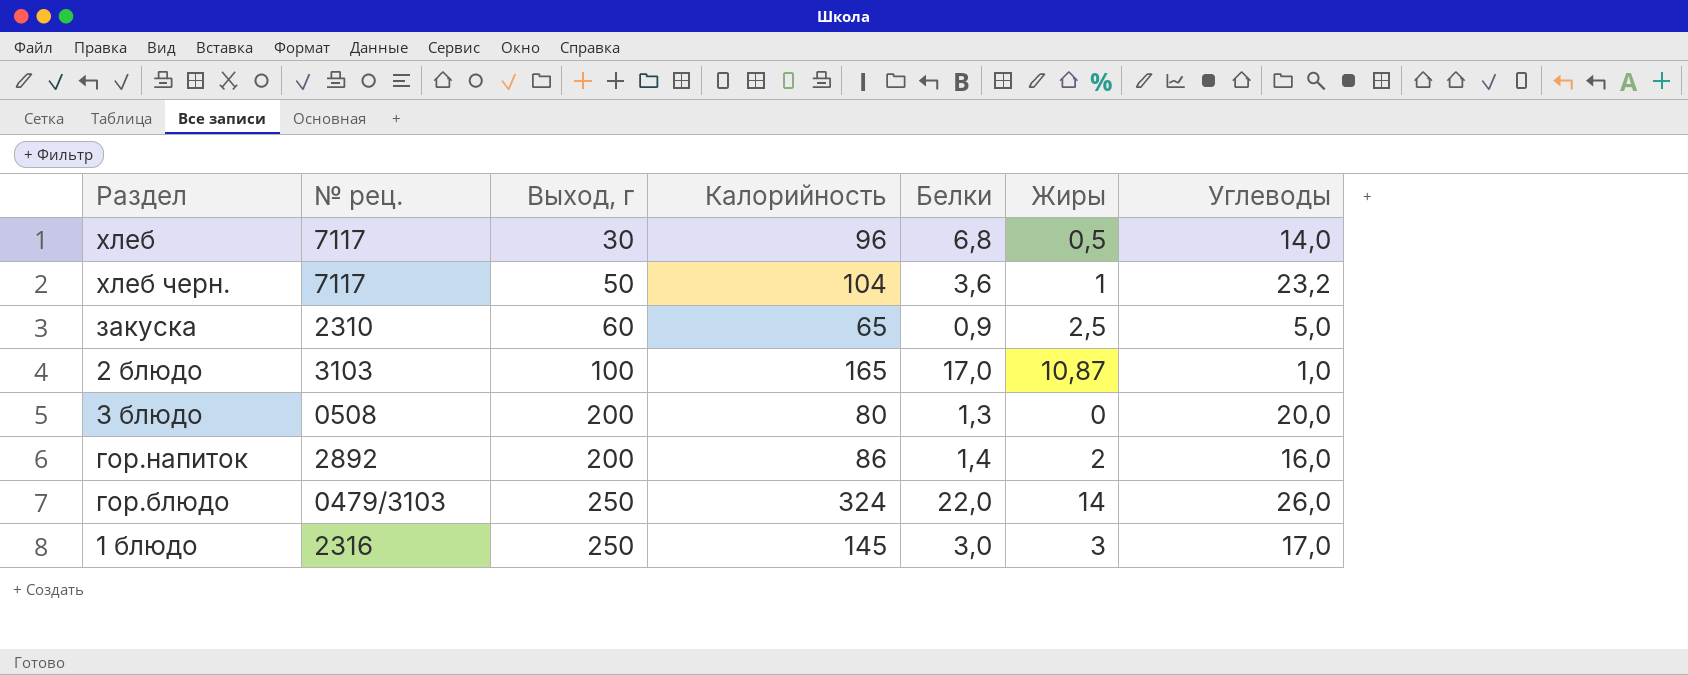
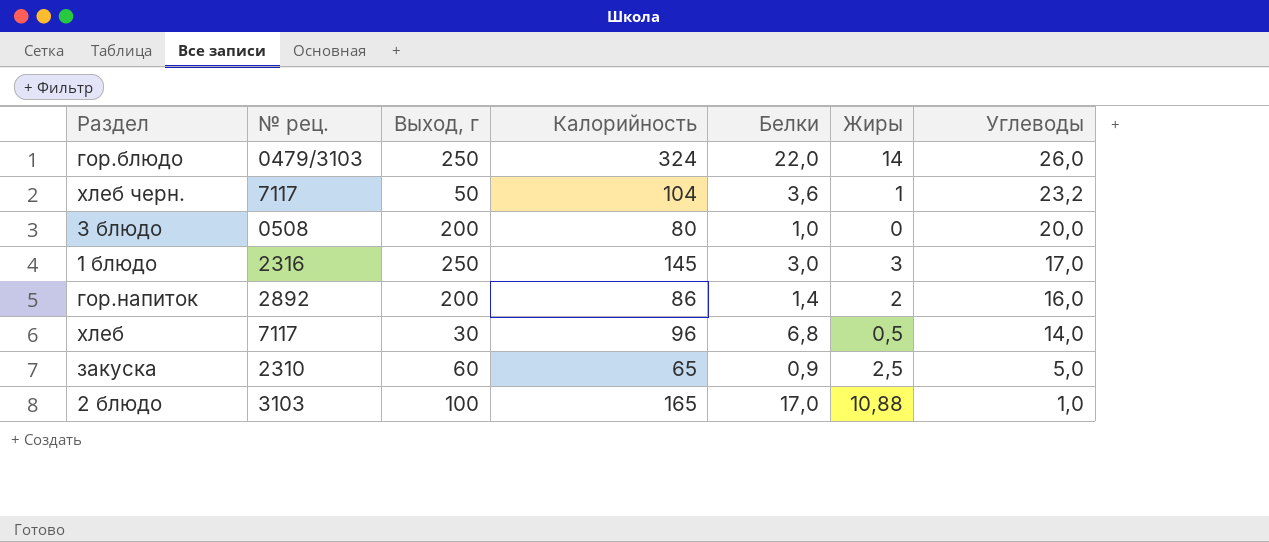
row order: Выход, г ascending -> Углеводы descending
3 блюдо | Белки: 1,3 -> 1,0
2 блюдо | Жиры: 10,87 -> 10,88

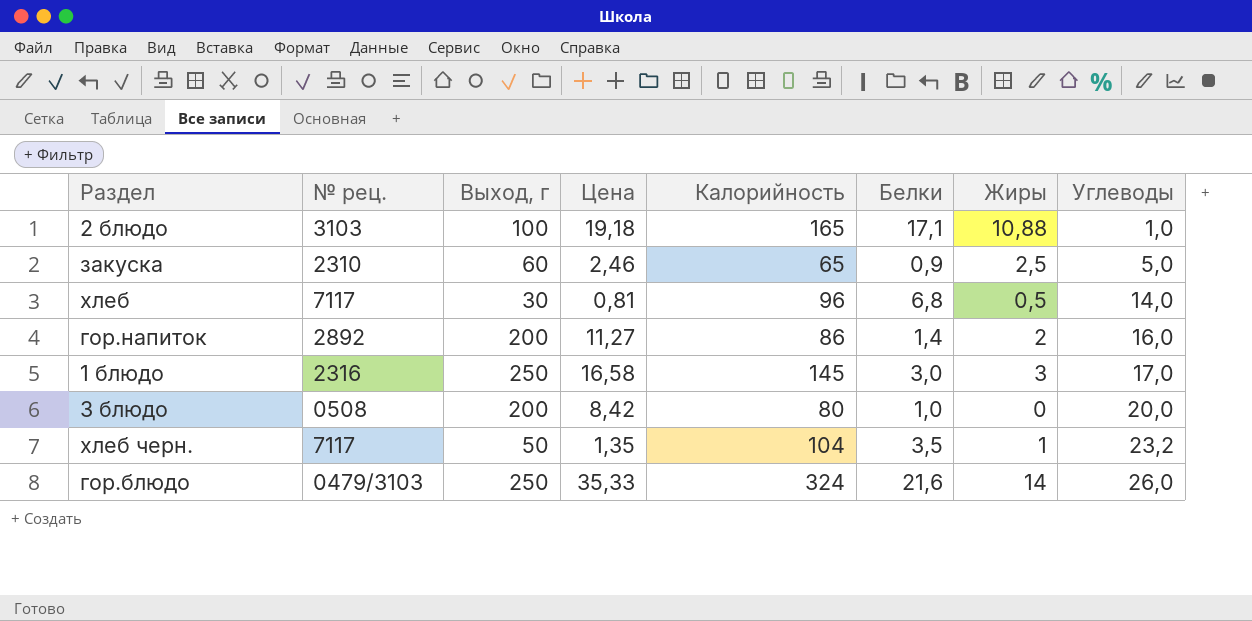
row order: Углеводы descending -> Углеводы ascending
column Цена | position: none -> 4
2 блюдо | Белки: 17,0 -> 17,1
хлеб черн. | Белки: 3,6 -> 3,5
гор.блюдо | Белки: 22,0 -> 21,6

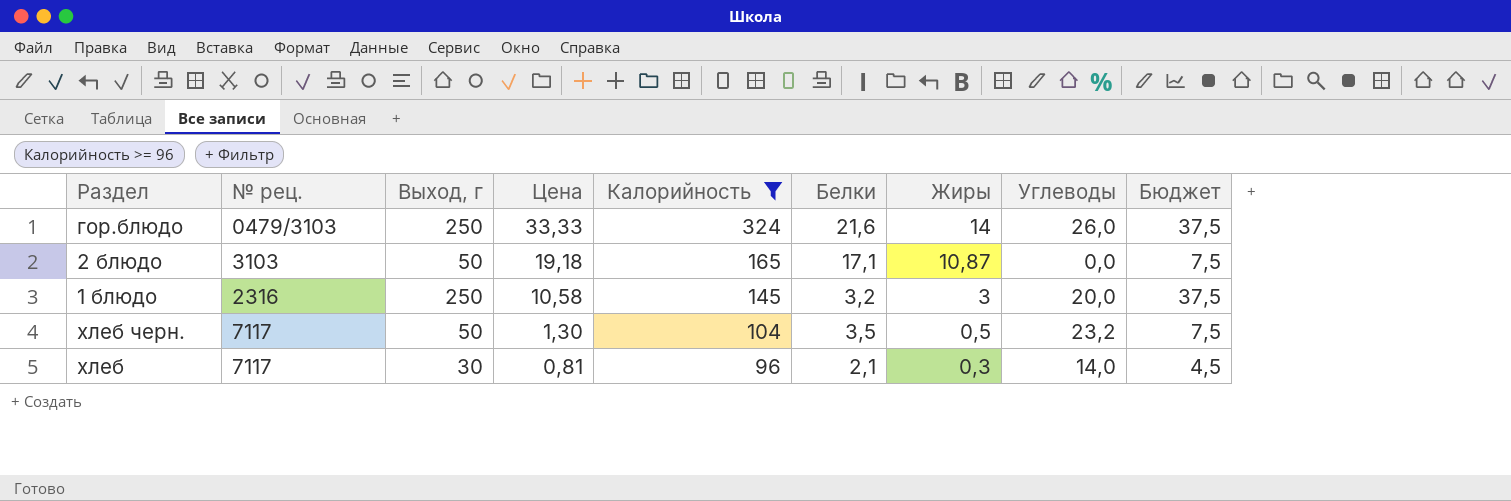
filter: none -> Калорийность >= 96
row order: Углеводы ascending -> Цена descending
column Бюджет | formula: none -> [Выход, г] * 0,15
гор.блюдо | Цена: 35,33 -> 33,33
2 блюдо | Выход, г: 100 -> 50
2 блюдо | Жиры: 10,88 -> 10,87
2 блюдо | Углеводы: 1,0 -> 0,0
1 блюдо | Цена: 16,58 -> 10,58
1 блюдо | Белки: 3,0 -> 3,2
1 блюдо | Углеводы: 17,0 -> 20,0
хлеб черн. | Цена: 1,35 -> 1,30
хлеб черн. | Жиры: 1 -> 0,5
хлеб | Белки: 6,8 -> 2,1
хлеб | Жиры: 0,5 -> 0,3

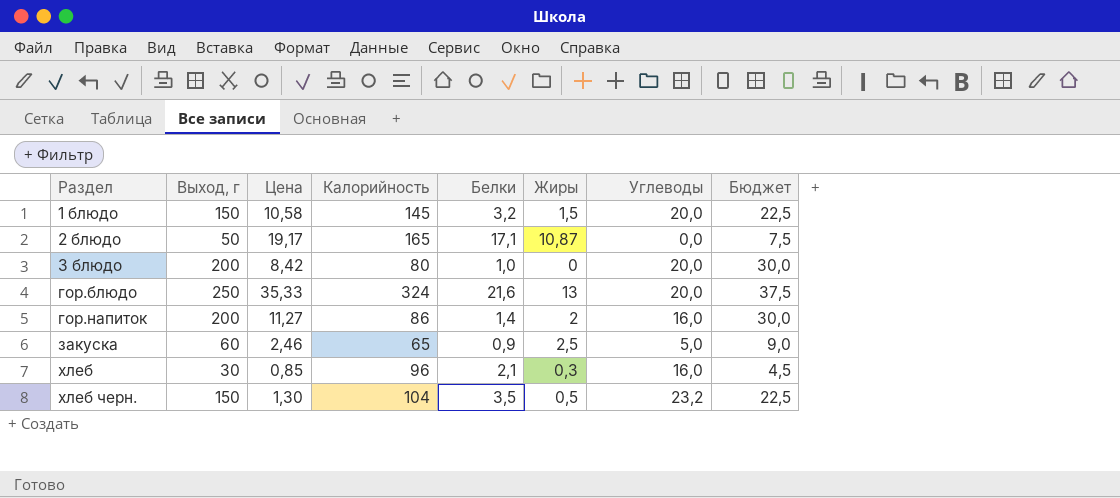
filter: Калорийность >= 96 -> none
row order: Цена descending -> Раздел ascending
column № рец. | position: 2 -> none
1 блюдо | Выход, г: 250 -> 150
1 блюдо | Жиры: 3 -> 1,5
1 блюдо | Бюджет: 37,5 -> 22,5
2 блюдо | Цена: 19,18 -> 19,17
гор.блюдо | Цена: 33,33 -> 35,33
гор.блюдо | Жиры: 14 -> 13
гор.блюдо | Углеводы: 26,0 -> 20,0
хлеб | Цена: 0,81 -> 0,85
хлеб | Углеводы: 14,0 -> 16,0
хлеб черн. | Выход, г: 50 -> 150
хлеб черн. | Бюджет: 7,5 -> 22,5

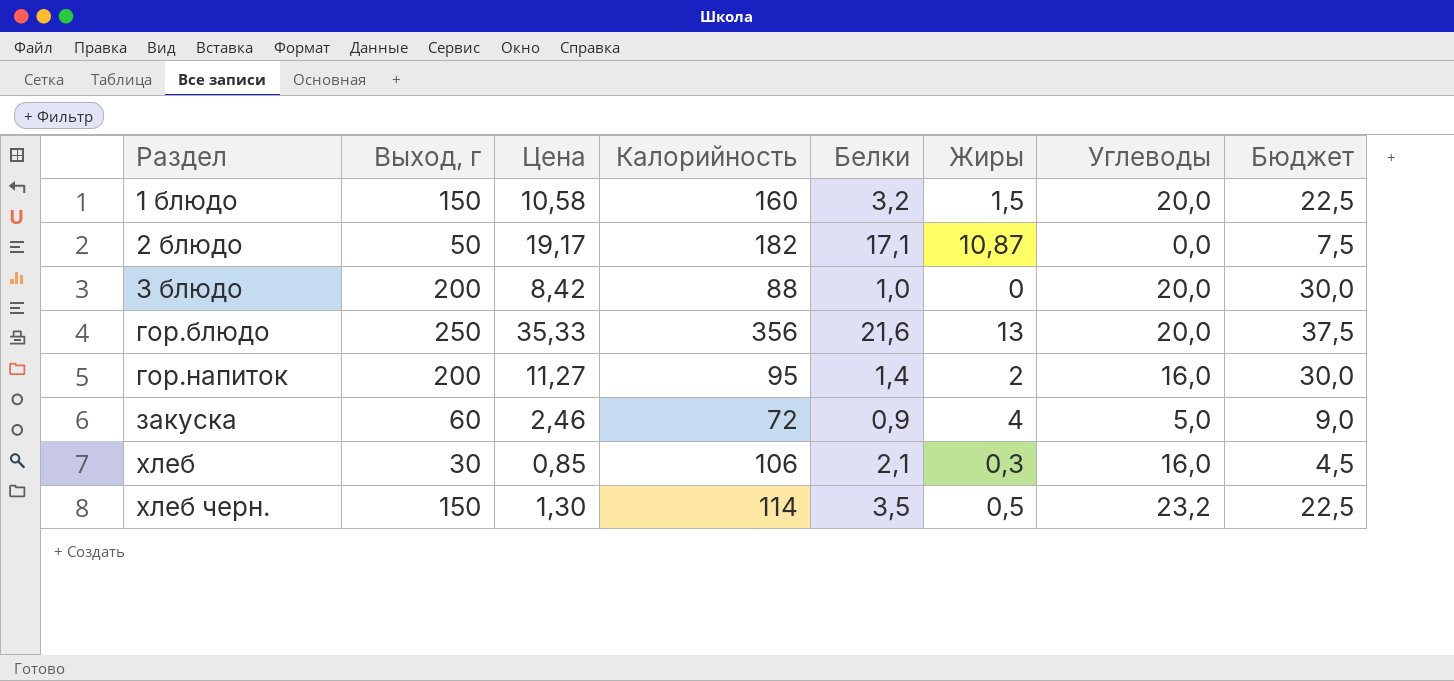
1 блюдо | Калорийность: 145 -> 160
2 блюдо | Калорийность: 165 -> 182
3 блюдо | Калорийность: 80 -> 88
гор.блюдо | Калорийность: 324 -> 356
гор.напиток | Калорийность: 86 -> 95
закуска | Калорийность: 65 -> 72
закуска | Жиры: 2,5 -> 4
хлеб | Калорийность: 96 -> 106
хлеб черн. | Калорийность: 104 -> 114

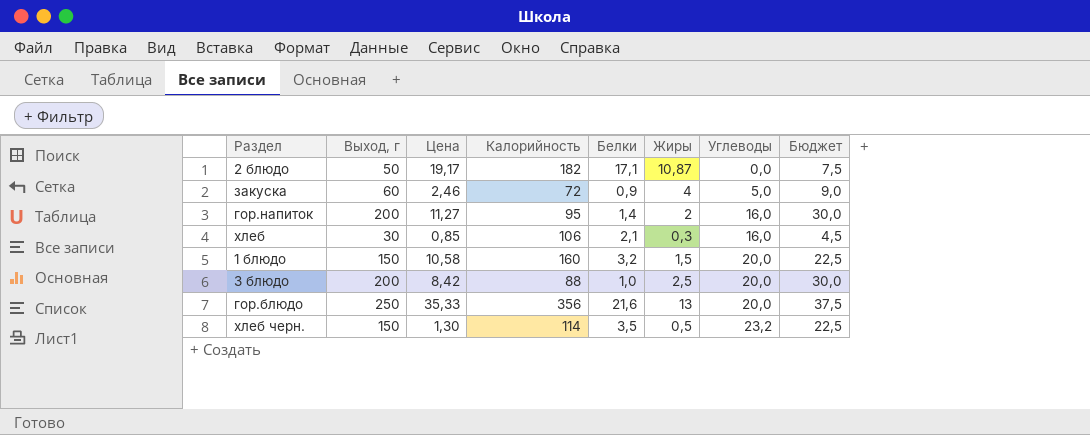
row order: Раздел ascending -> Углеводы ascending
3 блюдо | Жиры: 0 -> 2,5

